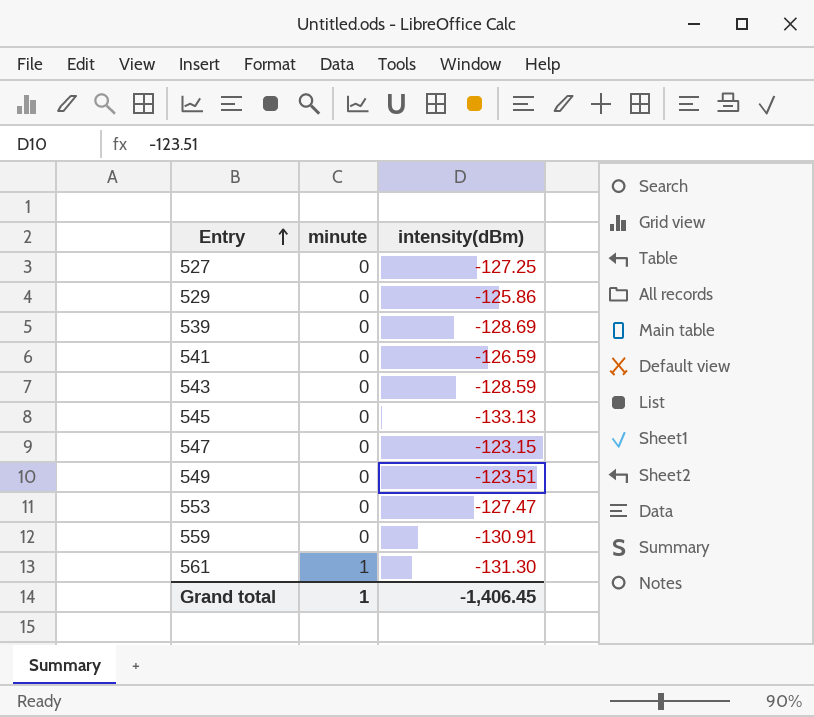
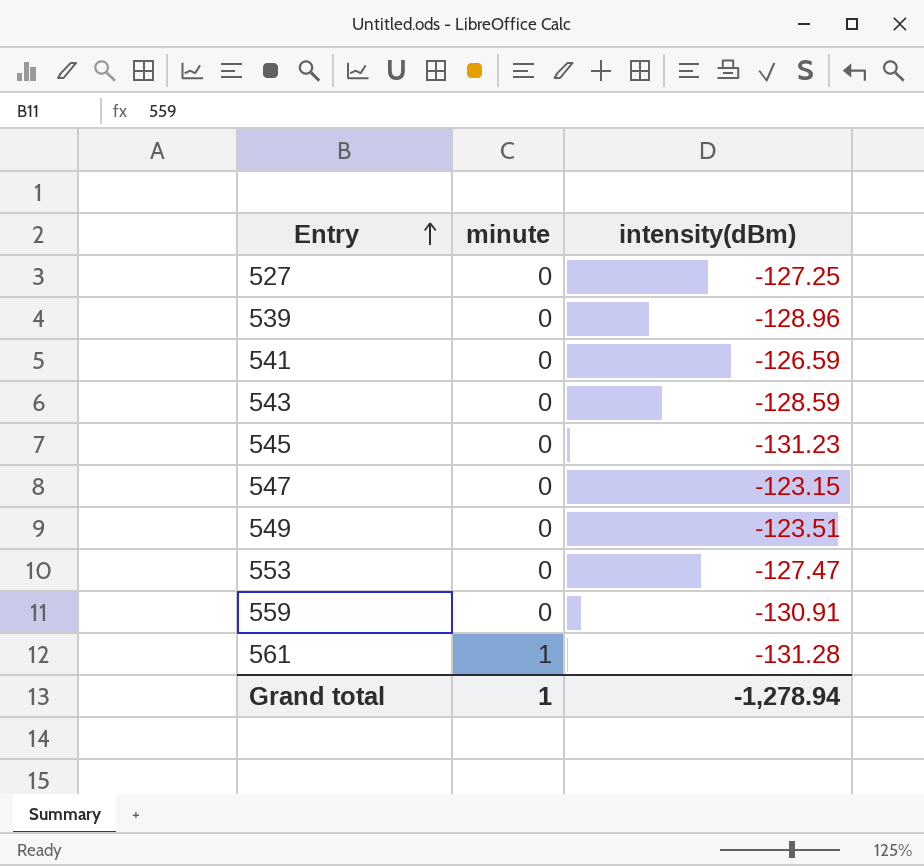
row 529: 0 | -125.86 -> none
539 | intensity(dBm): -128.69 -> -128.96
545 | intensity(dBm): -133.13 -> -131.23
561 | intensity(dBm): -131.30 -> -131.28
Grand total | intensity(dBm): -1,406.45 -> -1,278.94

